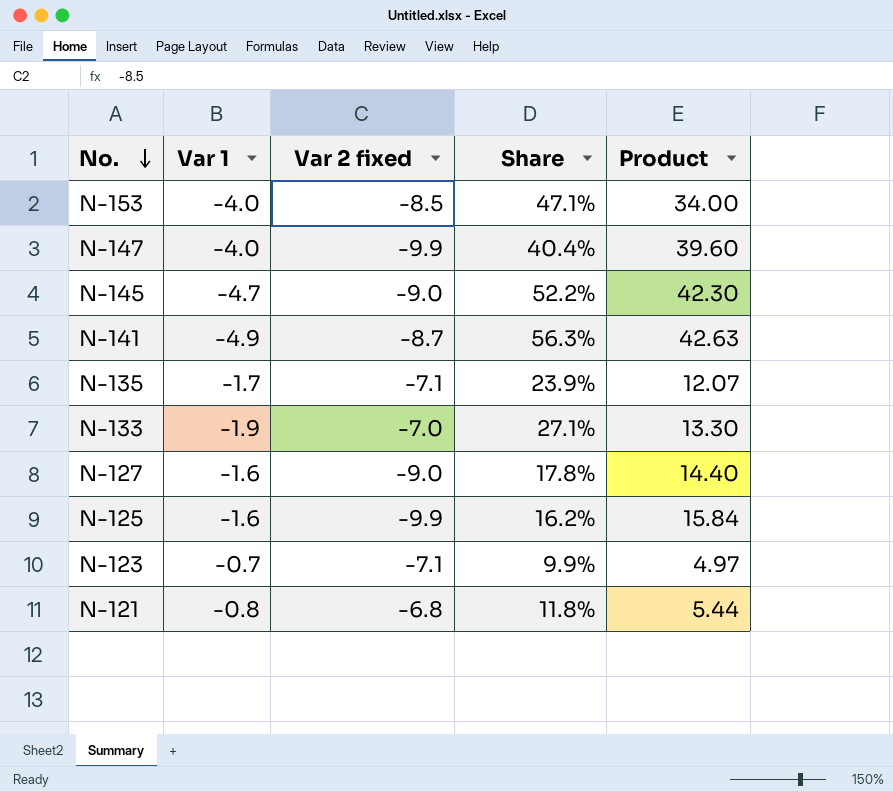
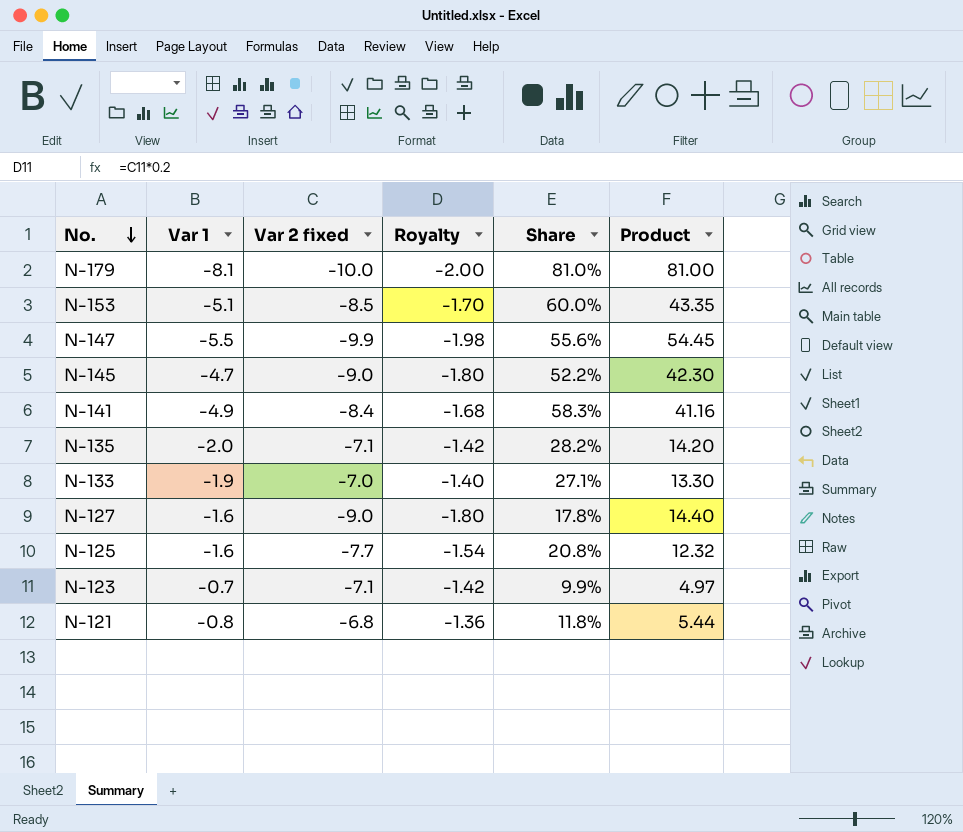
column Royalty | formula: none -> [Var 2 fixed] * 0.2
row N-179: none -> -8.1 | -10.0 | -2.00 | 81.0% | 81.00
N-153 | Var 1: -4.0 -> -5.1
N-153 | Share: 47.1% -> 60.0%
N-153 | Product: 34.00 -> 43.35
N-147 | Var 1: -4.0 -> -5.5
N-147 | Share: 40.4% -> 55.6%
N-147 | Product: 39.60 -> 54.45
N-141 | Var 2 fixed: -8.7 -> -8.4
N-141 | Share: 56.3% -> 58.3%
N-141 | Product: 42.63 -> 41.16
N-135 | Var 1: -1.7 -> -2.0
N-135 | Share: 23.9% -> 28.2%
N-135 | Product: 12.07 -> 14.20
N-125 | Var 2 fixed: -9.9 -> -7.7
N-125 | Share: 16.2% -> 20.8%
N-125 | Product: 15.84 -> 12.32

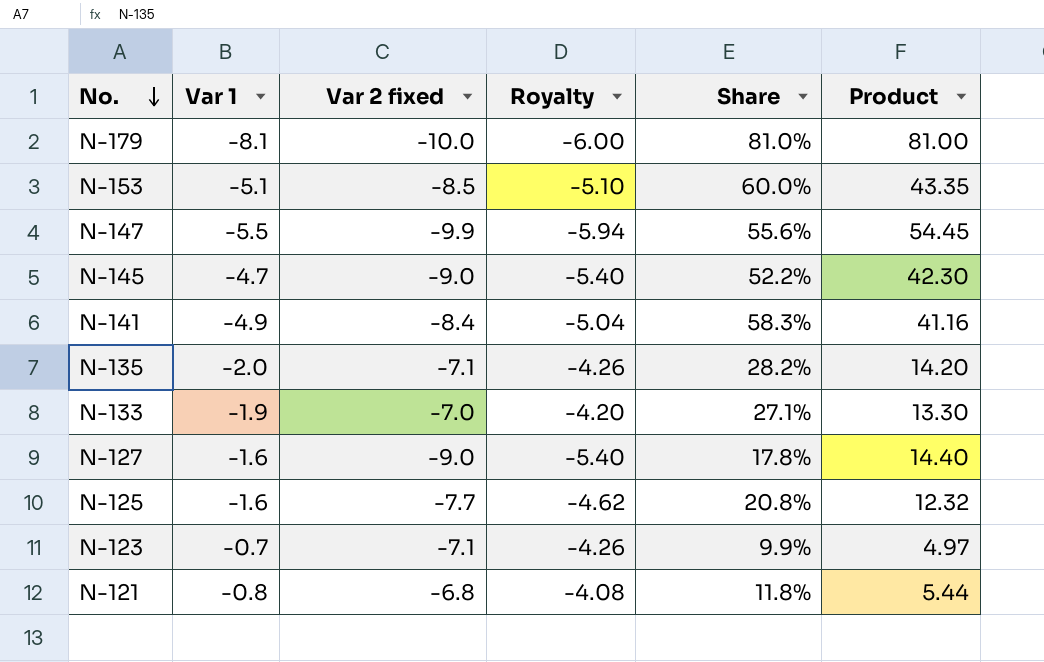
column Royalty | formula: [Var 2 fixed] * 0.2 -> [Var 2 fixed] * 0.6

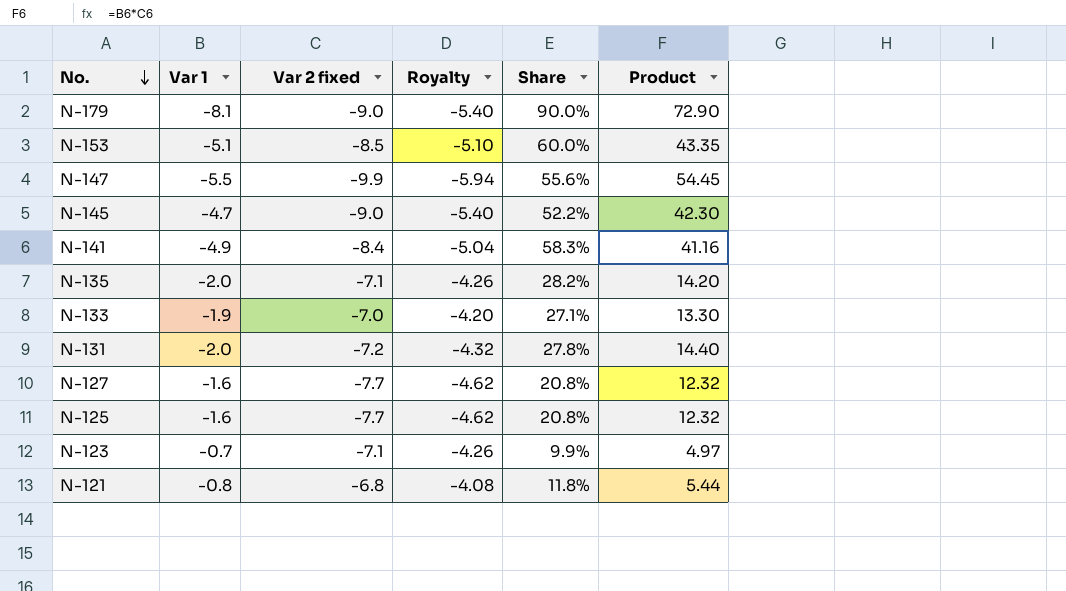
N-179 | Var 2 fixed: -10.0 -> -9.0
N-179 | Royalty: -6.00 -> -5.40
N-179 | Share: 81.0% -> 90.0%
N-179 | Product: 81.00 -> 72.90
row N-131: none -> -2.0 | -7.2 | -4.32 | 27.8% | 14.40
N-127 | Var 2 fixed: -9.0 -> -7.7
N-127 | Royalty: -5.40 -> -4.62
N-127 | Share: 17.8% -> 20.8%
N-127 | Product: 14.40 -> 12.32

